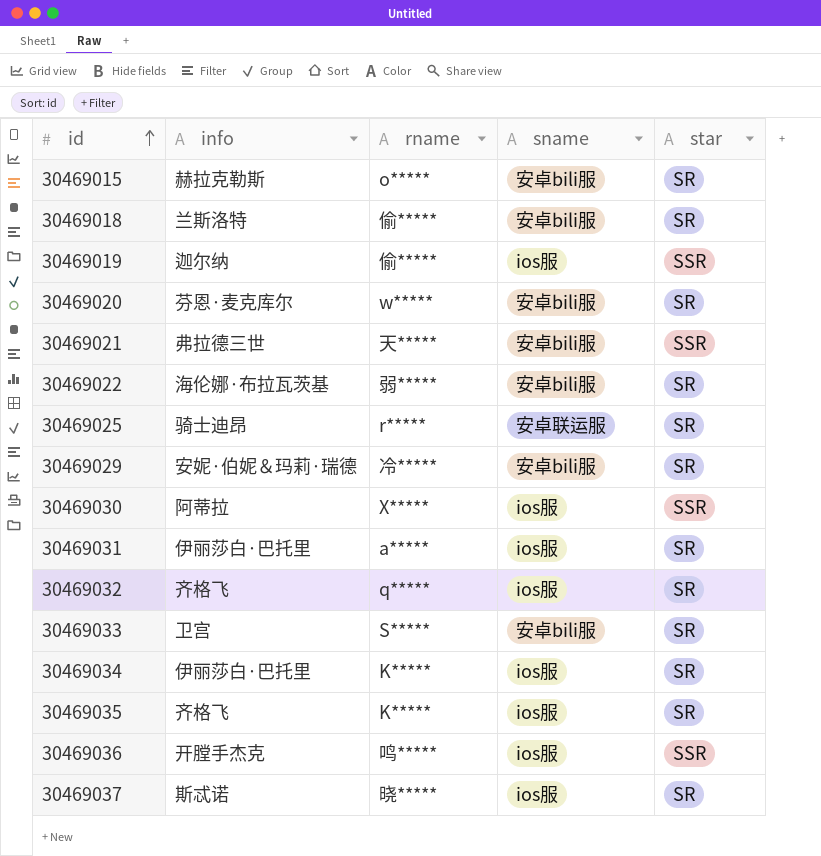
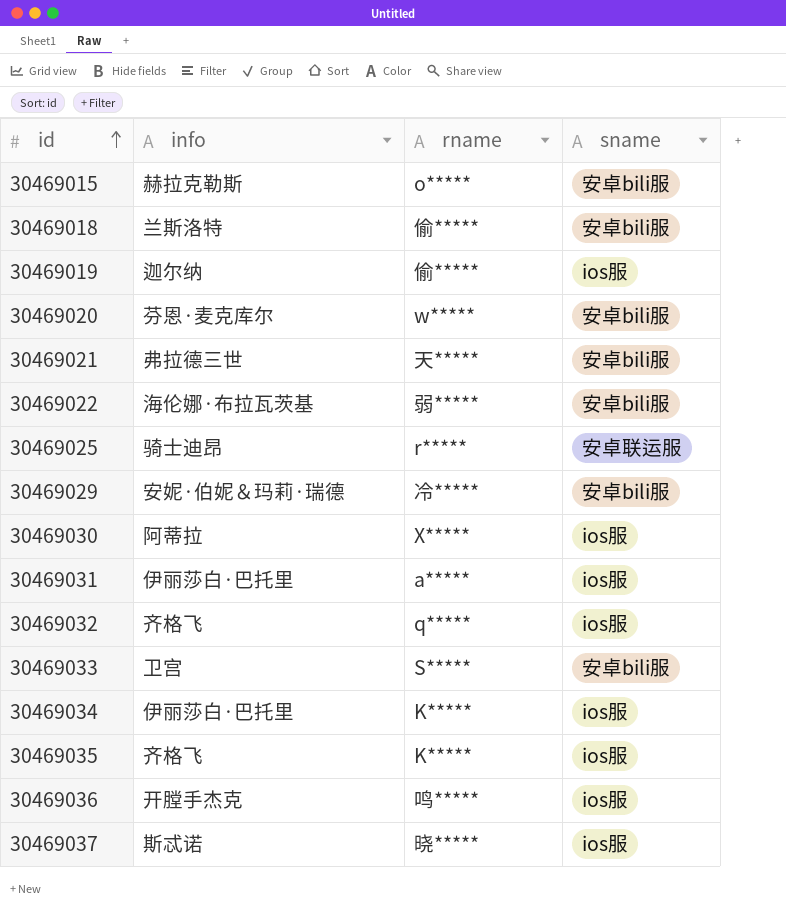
column star | position: 5 -> none

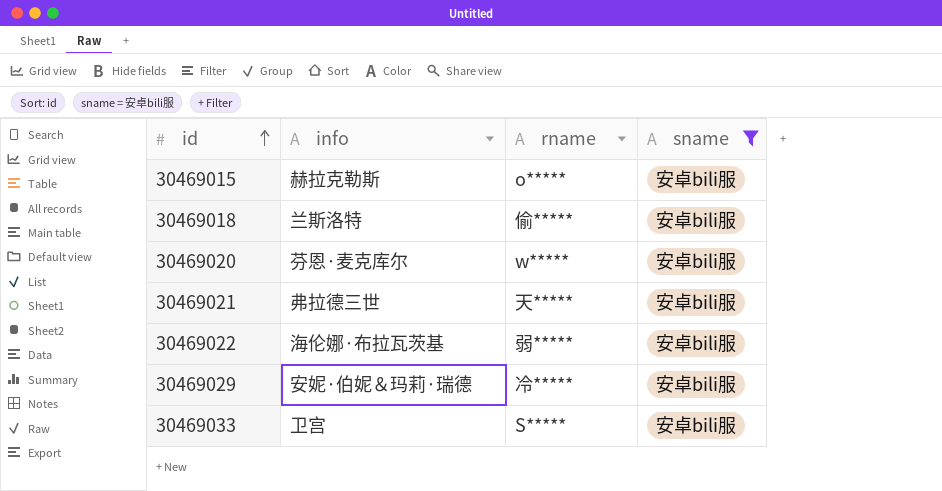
filter: none -> sname = 安卓bili服

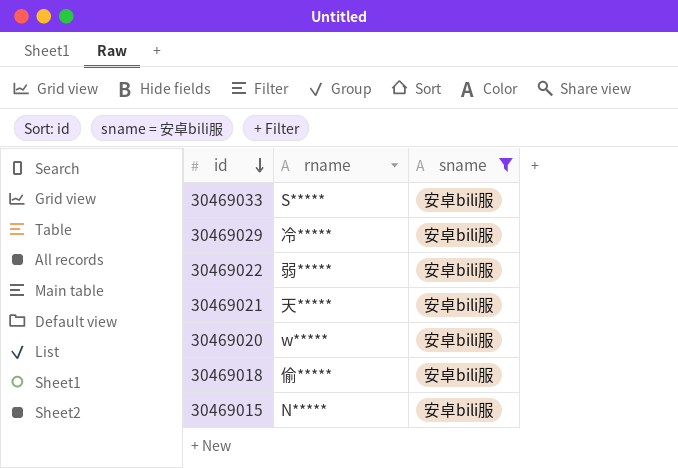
row order: id ascending -> id descending
column info | position: 2 -> none
30469015 | rname: o***** -> N*****

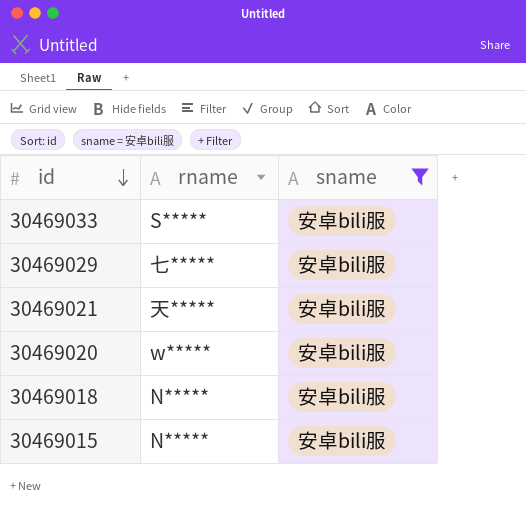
row 30469022: 弱***** | 安卓bili服 -> none
30469029 | rname: 冷***** -> 七*****
30469018 | rname: 偷***** -> N*****

